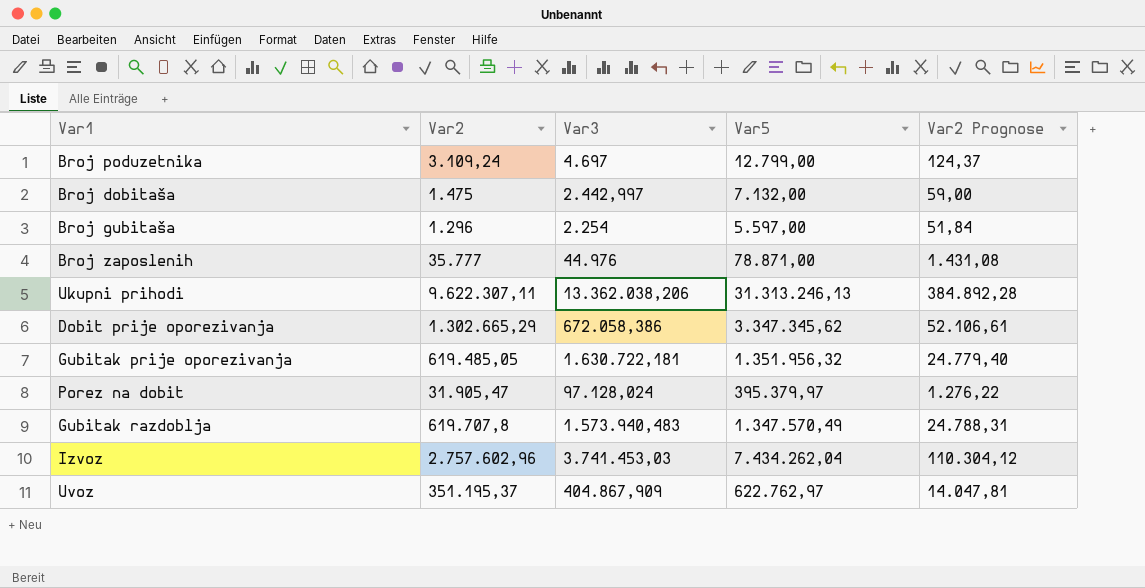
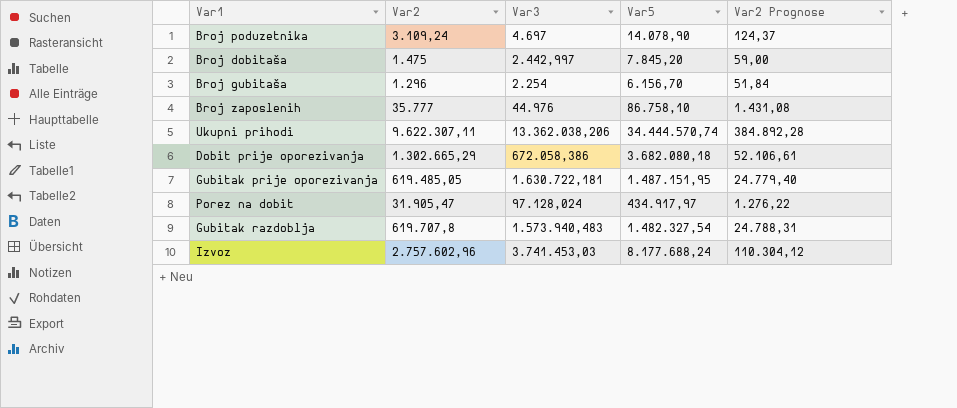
row Uvoz: 351.195,37 | 404.867,909 | 622.762,97 | 14.047,81 -> none
Broj poduzetnika | Var5: 12.799,00 -> 14.078,90
Broj dobitaša | Var5: 7.132,00 -> 7.845,20
Broj gubitaša | Var5: 5.597,00 -> 6.156,70
Broj zaposlenih | Var5: 78.871,00 -> 86.758,10
Ukupni prihodi | Var5: 31.313.246,13 -> 34.444.570,74
Dobit prije oporezivanja | Var5: 3.347.345,62 -> 3.682.080,18
Gubitak prije oporezivanja | Var5: 1.351.956,32 -> 1.487.151,95
Porez na dobit | Var5: 395.379,97 -> 434.917,97
Gubitak razdoblja | Var5: 1.347.570,49 -> 1.482.327,54
Izvoz | Var5: 7.434.262,04 -> 8.177.688,24

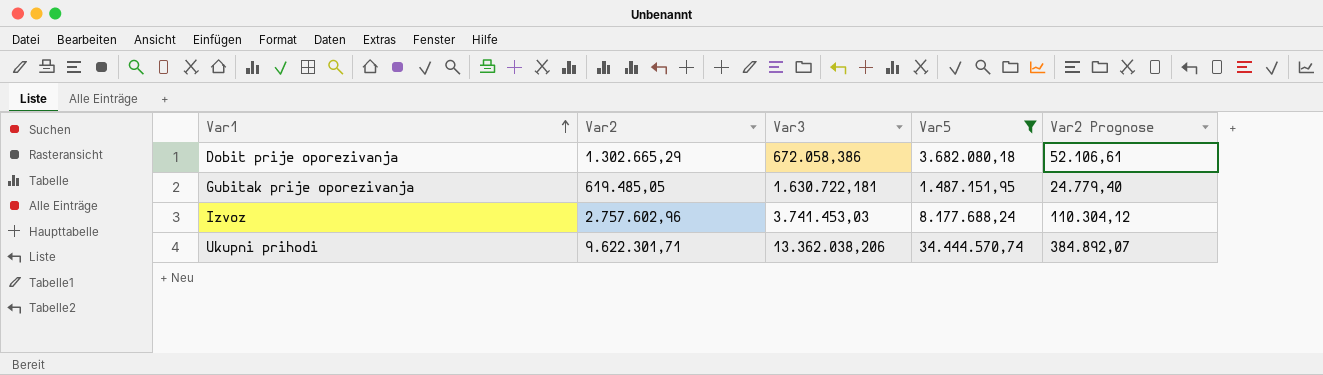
filter: none -> Var5 >= 1.487.151,95
row order: none -> Var1 ascending
Ukupni prihodi | Var2: 9.622.307,11 -> 9.622.301,71
Ukupni prihodi | Var2 Prognose: 384.892,28 -> 384.892,07

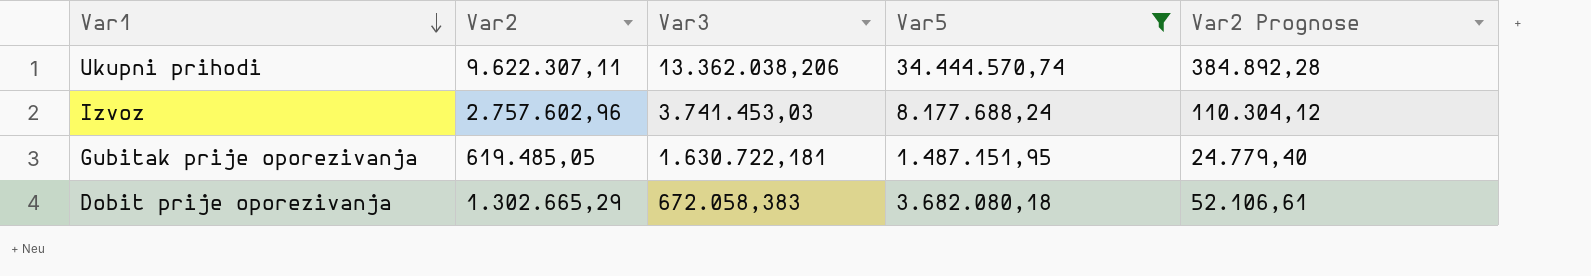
row order: Var1 ascending -> Var1 descending
Ukupni prihodi | Var2: 9.622.301,71 -> 9.622.307,11
Ukupni prihodi | Var2 Prognose: 384.892,07 -> 384.892,28
Dobit prije oporezivanja | Var3: 672.058,386 -> 672.058,383

